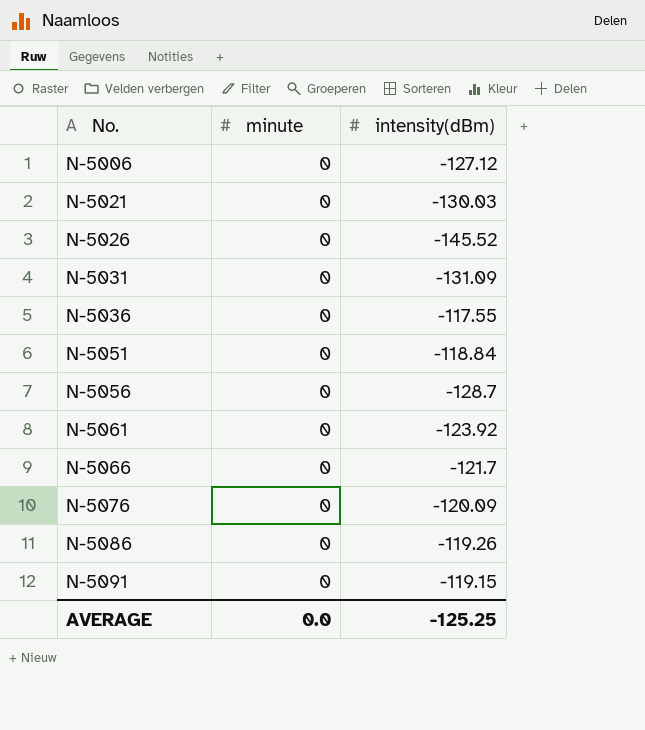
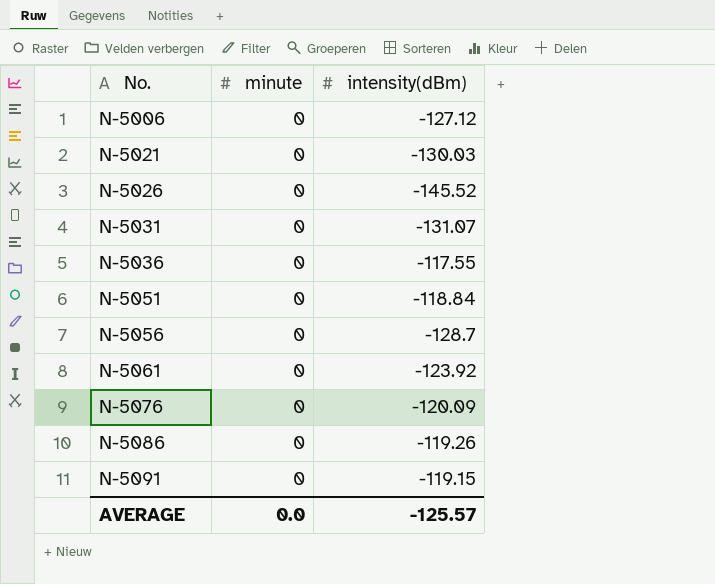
row N-5066: 0 | -121.7 -> none
N-5031 | intensity(dBm): -131.09 -> -131.07
AVERAGE | intensity(dBm): -125.25 -> -125.57

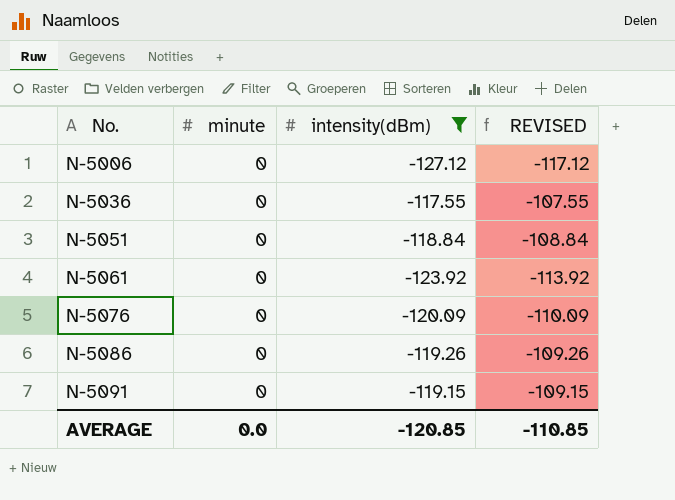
filter: none -> intensity(dBm) >= -127.12
column REVISED | formula: none -> [intensity(dBm)] + 10
AVERAGE | intensity(dBm): -125.57 -> -120.85

